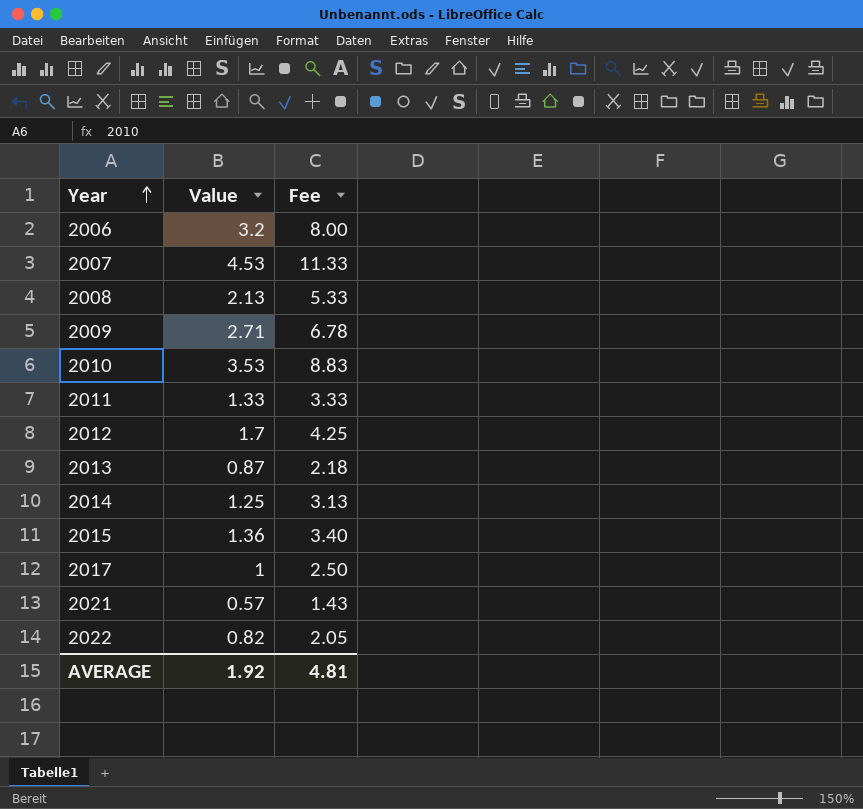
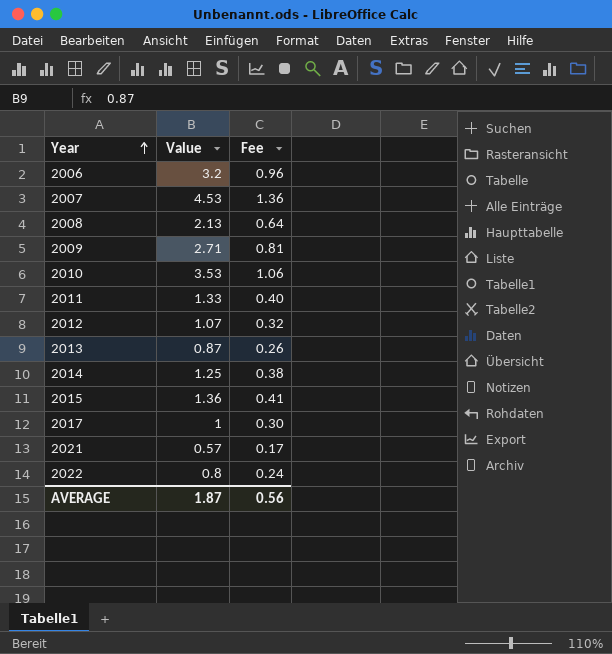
column Fee | formula: [Value] * 2.5 -> [Value] * 0.3
2012 | Value: 1.7 -> 1.07
2022 | Value: 0.82 -> 0.8
AVERAGE | Value: 1.92 -> 1.87
AVERAGE | Fee: 4.81 -> 0.56

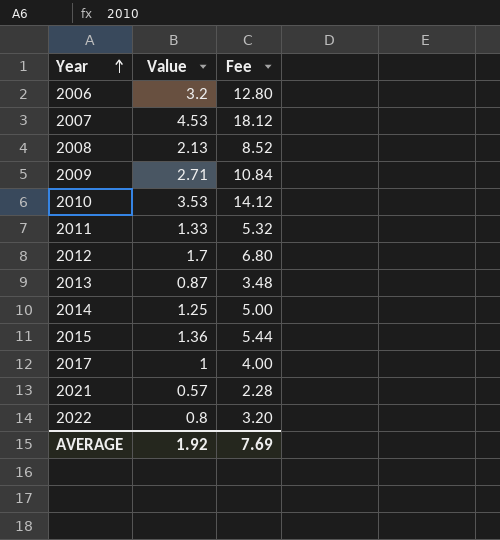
column Fee | formula: [Value] * 0.3 -> [Value] * 4
2012 | Value: 1.07 -> 1.7
AVERAGE | Value: 1.87 -> 1.92
AVERAGE | Fee: 0.56 -> 7.69

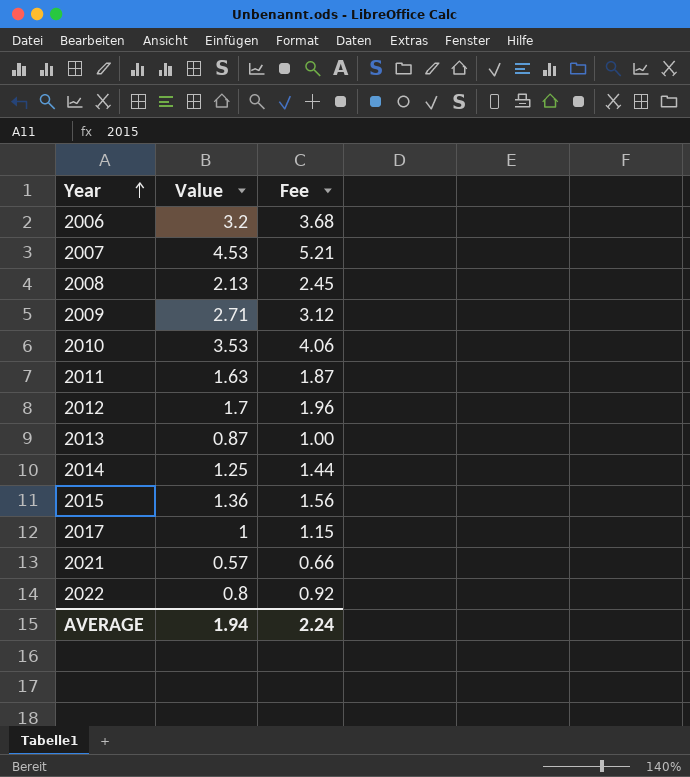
column Fee | formula: [Value] * 4 -> [Value] * 1.15
2011 | Value: 1.33 -> 1.63
AVERAGE | Value: 1.92 -> 1.94
AVERAGE | Fee: 7.69 -> 2.24

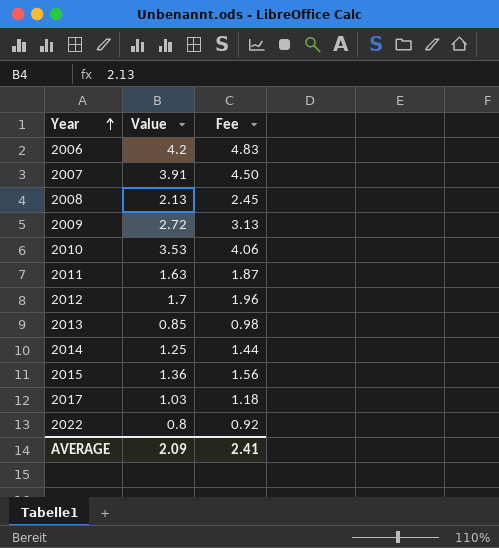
row 2021: 0.57 | 0.66 -> none
2006 | Value: 3.2 -> 4.2
2006 | Fee: 3.68 -> 4.83
2007 | Value: 4.53 -> 3.91
2007 | Fee: 5.21 -> 4.50
2009 | Value: 2.71 -> 2.72
2009 | Fee: 3.12 -> 3.13
2013 | Value: 0.87 -> 0.85
2013 | Fee: 1.00 -> 0.98
2017 | Value: 1 -> 1.03
2017 | Fee: 1.15 -> 1.18
AVERAGE | Value: 1.94 -> 2.09
AVERAGE | Fee: 2.24 -> 2.41

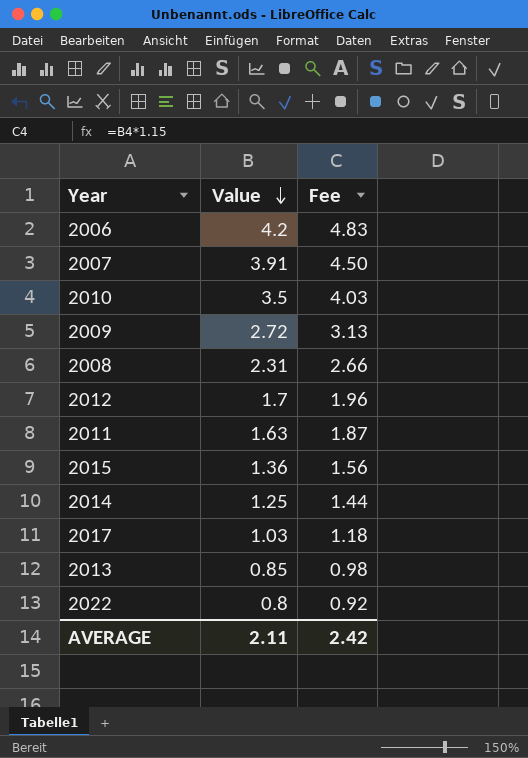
row order: Year ascending -> Value descending
2010 | Value: 3.53 -> 3.5
2010 | Fee: 4.06 -> 4.03
2008 | Value: 2.13 -> 2.31
2008 | Fee: 2.45 -> 2.66
AVERAGE | Value: 2.09 -> 2.11
AVERAGE | Fee: 2.41 -> 2.42

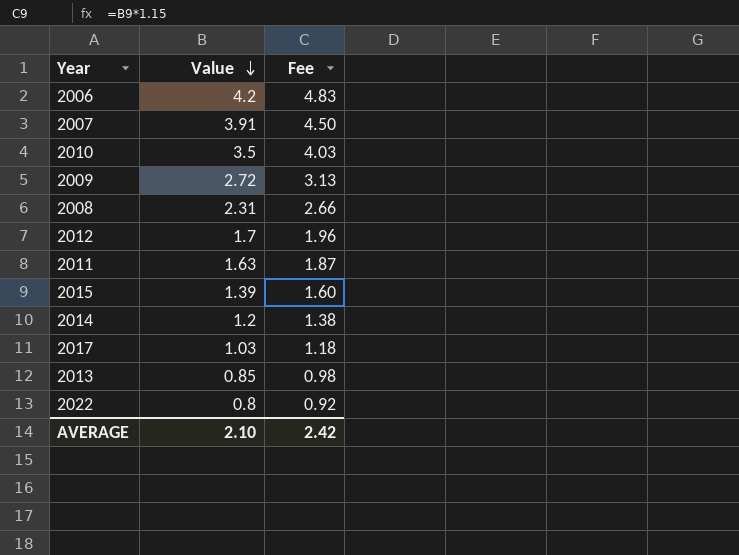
2015 | Value: 1.36 -> 1.39
2015 | Fee: 1.56 -> 1.60
2014 | Value: 1.25 -> 1.2
2014 | Fee: 1.44 -> 1.38
AVERAGE | Value: 2.11 -> 2.10

